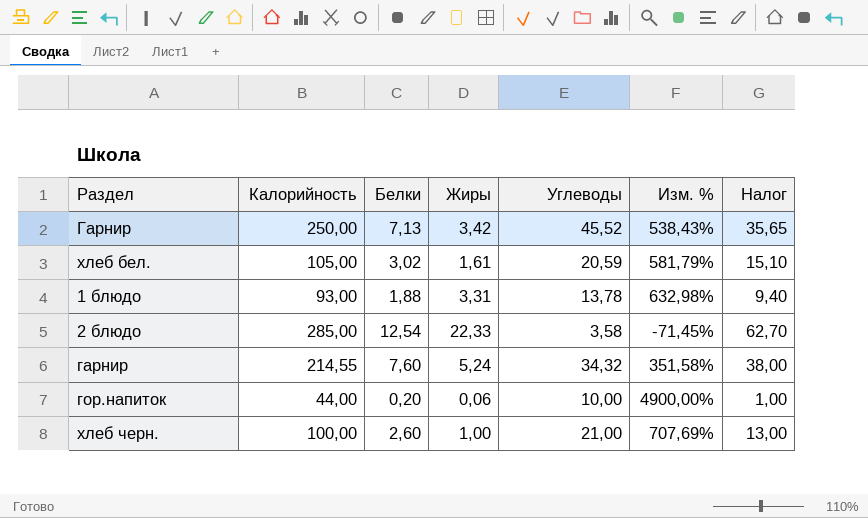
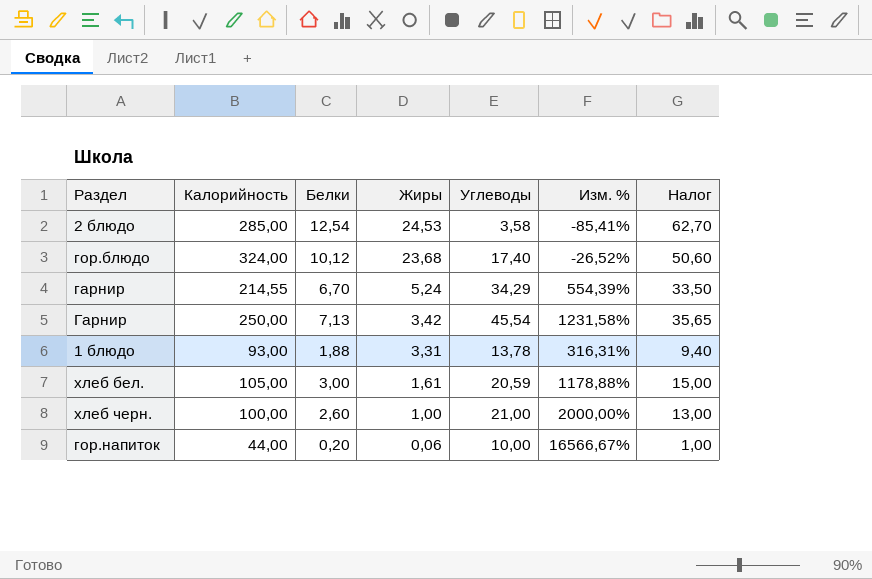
row order: none -> Жиры descending
column Изм. % | formula: ([Углеводы] - [Белки]) / [Белки] -> ([Углеводы] - [Жиры]) / [Жиры]
2 блюдо | Жиры: 22,33 -> 24,53
row гор.блюдо: none -> 324,00 | 10,12 | 23,68 | 17,40 | -26,52% | 50,60
гарнир | Белки: 7,60 -> 6,70
гарнир | Углеводы: 34,32 -> 34,29
гарнир | Налог: 38,00 -> 33,50
Гарнир | Углеводы: 45,52 -> 45,54
хлеб бел. | Белки: 3,02 -> 3,00
хлеб бел. | Налог: 15,10 -> 15,00

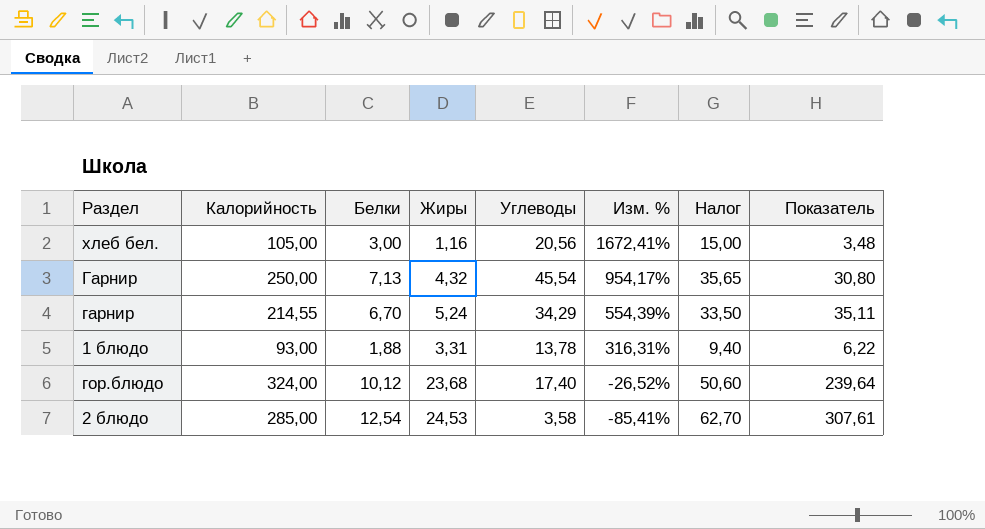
row order: Жиры descending -> Изм. % descending
column Показатель | formula: none -> [Белки] * [Жиры]
row хлеб черн.: 100,00 | 2,60 | 1,00 | 21,00 | 2000,00% | 13,00 -> none
row гор.напиток: 44,00 | 0,20 | 0,06 | 10,00 | 16566,67% | 1,00 -> none
хлеб бел. | Жиры: 1,61 -> 1,16
хлеб бел. | Углеводы: 20,59 -> 20,56
хлеб бел. | Изм. %: 1178,88% -> 1672,41%
Гарнир | Жиры: 3,42 -> 4,32
Гарнир | Изм. %: 1231,58% -> 954,17%

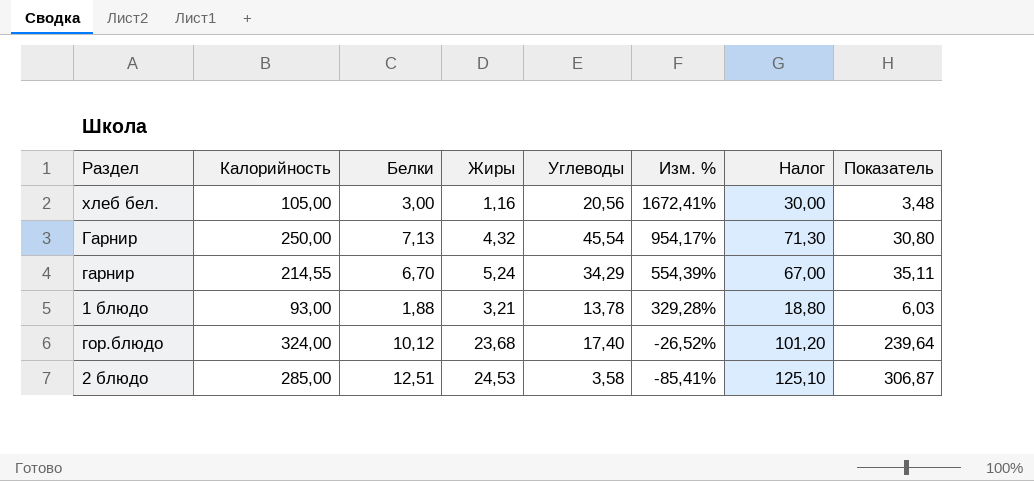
column Налог | formula: [Белки] * 5 -> [Белки] * 10
1 блюдо | Жиры: 3,31 -> 3,21
1 блюдо | Изм. %: 316,31% -> 329,28%
1 блюдо | Показатель: 6,22 -> 6,03
2 блюдо | Белки: 12,54 -> 12,51
2 блюдо | Показатель: 307,61 -> 306,87

